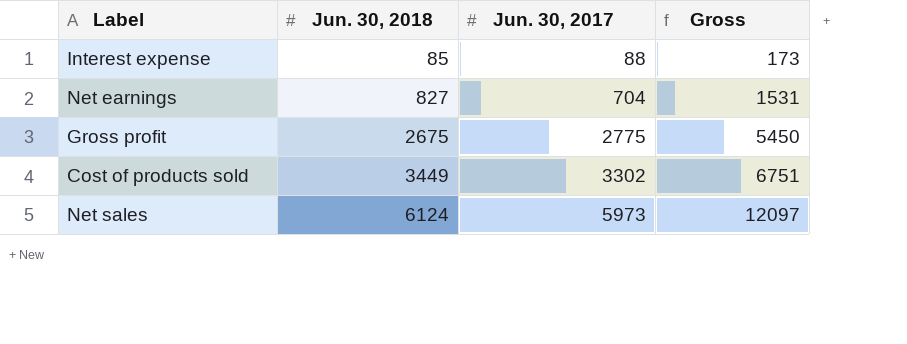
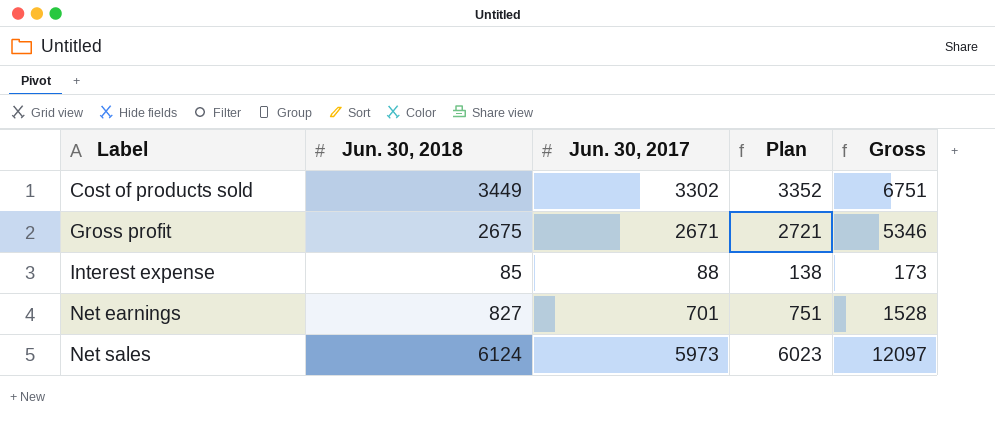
row order: Jun. 30, 2018 ascending -> Label ascending
column Plan | formula: none -> [Jun. 30, 2017] + 50
Gross profit | Jun. 30, 2017: 2775 -> 2671
Gross profit | Gross: 5450 -> 5346
Net earnings | Jun. 30, 2017: 704 -> 701
Net earnings | Gross: 1531 -> 1528

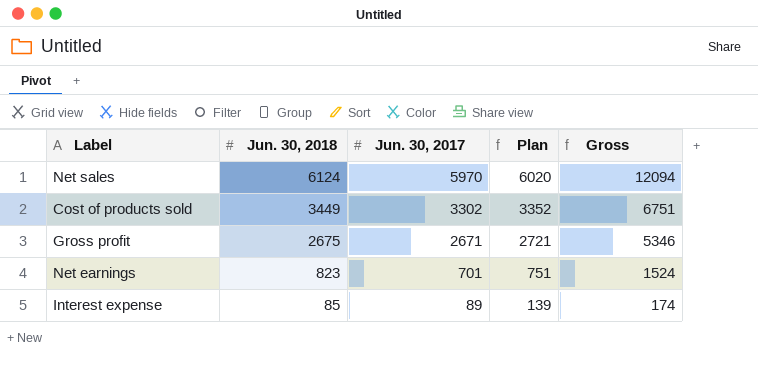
row order: Label ascending -> Jun. 30, 2018 descending
Net sales | Jun. 30, 2017: 5973 -> 5970
Net sales | Plan: 6023 -> 6020
Net sales | Gross: 12097 -> 12094
Net earnings | Jun. 30, 2018: 827 -> 823
Net earnings | Gross: 1528 -> 1524
Interest expense | Jun. 30, 2017: 88 -> 89
Interest expense | Plan: 138 -> 139
Interest expense | Gross: 173 -> 174

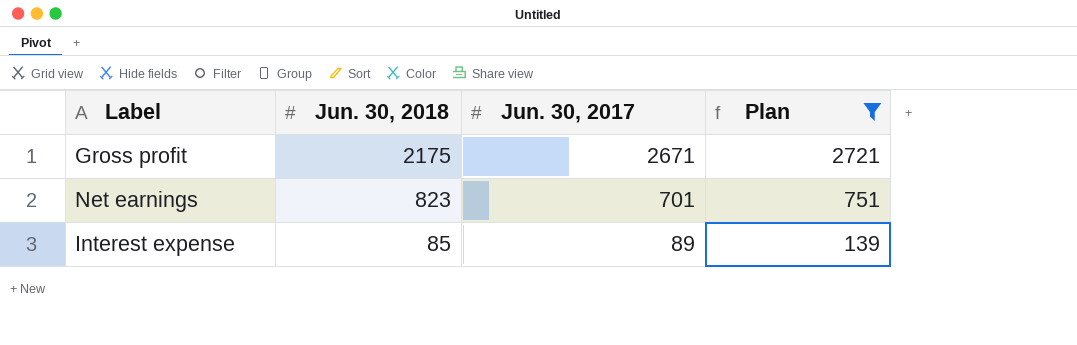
filter: none -> Plan <= 2721
column Gross | formula: [Jun. 30, 2018] + [Jun. 30, 2017] -> none
Gross profit | Jun. 30, 2018: 2675 -> 2175

